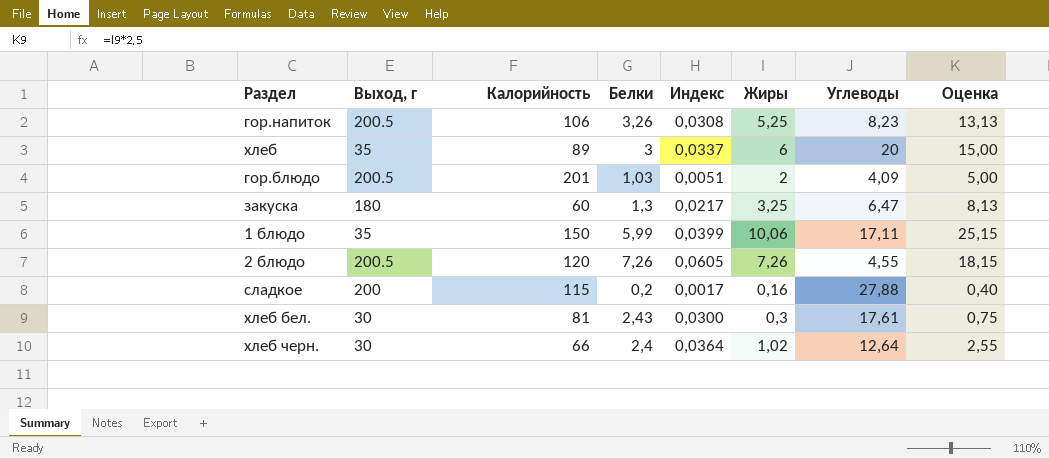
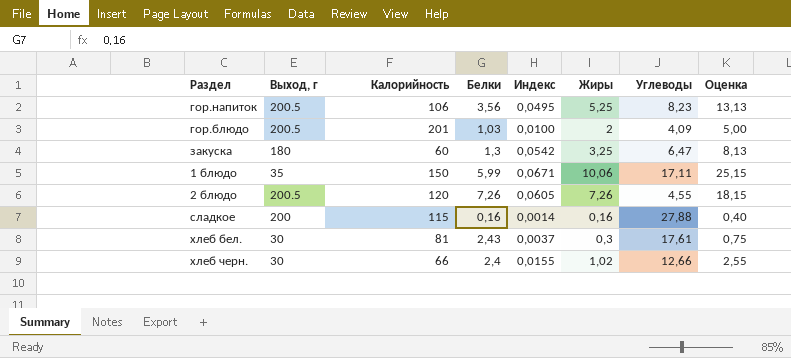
column Индекс | formula: [Белки] / [Калорийность] -> [Жиры] / [Калорийность]
row хлеб: 35 | 89 | 3 | 0,0337 | 6 | 20 | 15,00 -> none
гор.напиток | Белки: 3,26 -> 3,56
сладкое | Белки: 0,2 -> 0,16
хлеб черн. | Углеводы: 12,64 -> 12,66

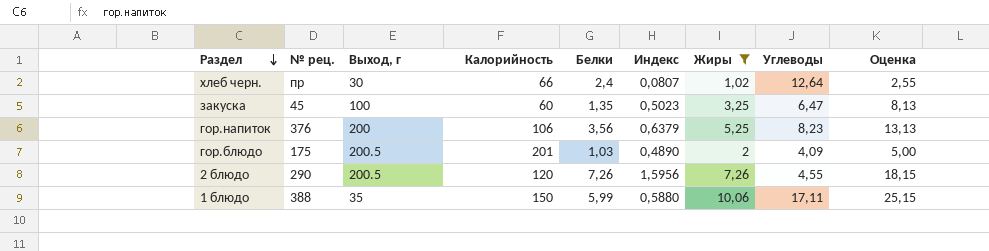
filter: none -> Жиры >= 1,02
row order: none -> Раздел descending
column № рец. | position: none -> 2
column Индекс | formula: [Жиры] / [Калорийность] -> [Жиры] / [Углеводы]
хлеб черн. | Углеводы: 12,66 -> 12,64
закуска | Выход, г: 180 -> 100
закуска | Белки: 1,3 -> 1,35
гор.напиток | Выход, г: 200.5 -> 200

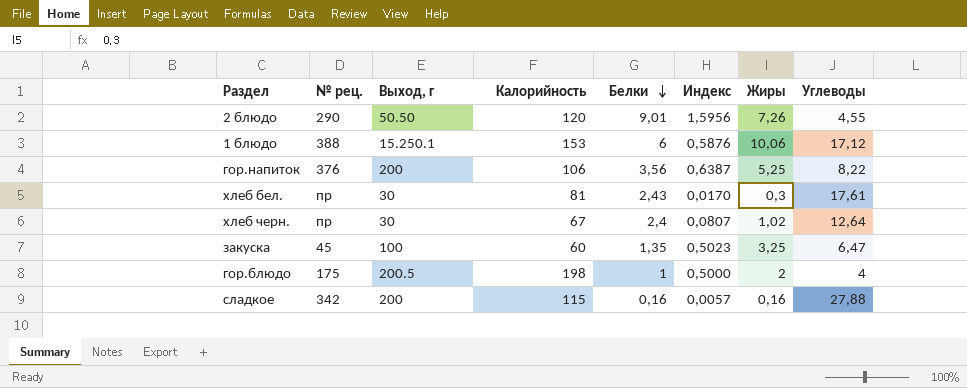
filter: Жиры >= 1,02 -> none
row order: Раздел descending -> Белки descending
column Оценка | formula: [Жиры] * 2,5 -> none
2 блюдо | Выход, г: 200.5 -> 50.50
2 блюдо | Белки: 7,26 -> 9,01
1 блюдо | Выход, г: 35 -> 15.250.1
1 блюдо | Калорийность: 150 -> 153
1 блюдо | Белки: 5,99 -> 6
1 блюдо | Индекс: 0,5880 -> 0,5876
1 блюдо | Углеводы: 17,11 -> 17,12
гор.напиток | Индекс: 0,6379 -> 0,6387
гор.напиток | Углеводы: 8,23 -> 8,22
хлеб черн. | Калорийность: 66 -> 67
гор.блюдо | Калорийность: 201 -> 198
гор.блюдо | Белки: 1,03 -> 1
гор.блюдо | Индекс: 0,4890 -> 0,5000
гор.блюдо | Углеводы: 4,09 -> 4

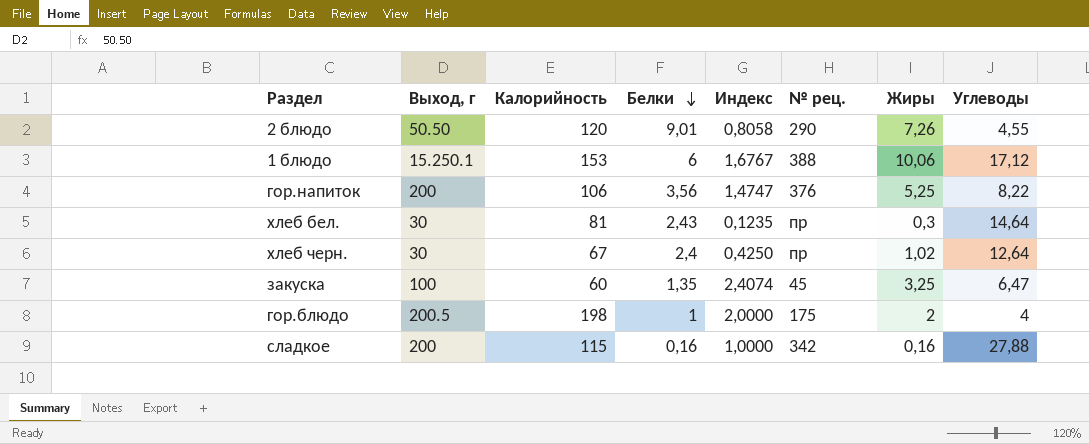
column Индекс | formula: [Жиры] / [Углеводы] -> [Жиры] / [Белки]
column № рец. | position: 2 -> 6
хлеб бел. | Углеводы: 17,61 -> 14,64

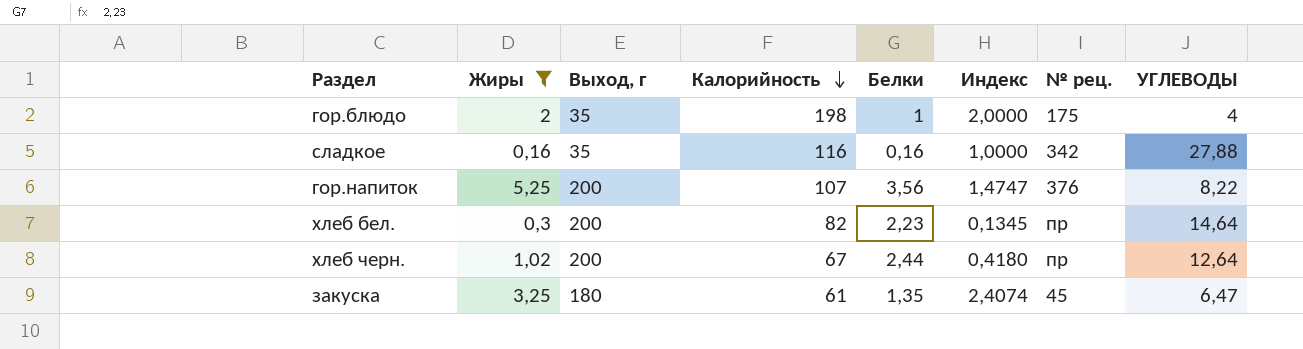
filter: none -> Жиры <= 5,25
row order: Белки descending -> Калорийность descending
column Жиры | position: 7 -> 2
column name: Углеводы -> УГЛЕВОДЫ
гор.блюдо | Выход, г: 200.5 -> 35
сладкое | Выход, г: 200 -> 35
сладкое | Калорийность: 115 -> 116
гор.напиток | Калорийность: 106 -> 107
хлеб бел. | Выход, г: 30 -> 200
хлеб бел. | Калорийность: 81 -> 82
хлеб бел. | Белки: 2,43 -> 2,23
хлеб бел. | Индекс: 0,1235 -> 0,1345
хлеб черн. | Выход, г: 30 -> 200
хлеб черн. | Белки: 2,4 -> 2,44
хлеб черн. | Индекс: 0,4250 -> 0,4180
закуска | Выход, г: 100 -> 180
закуска | Калорийность: 60 -> 61

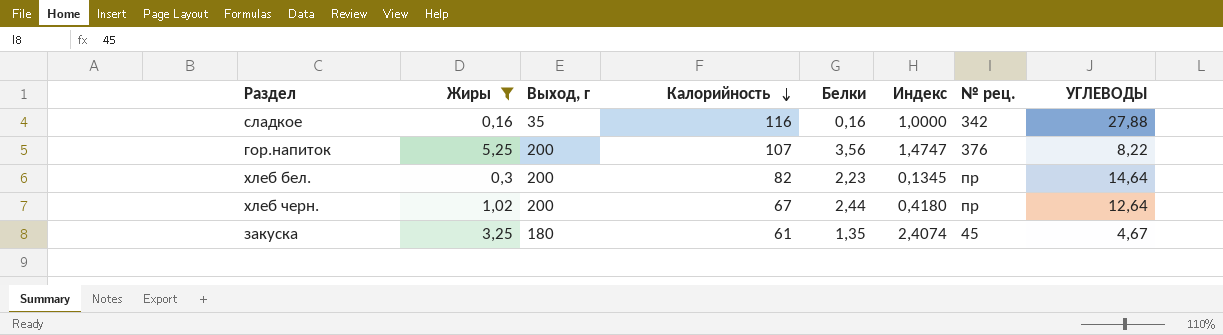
row гор.блюдо: 2 | 35 | 198 | 1 | 2,0000 | 175 | 4 -> none
закуска | УГЛЕВОДЫ: 6,47 -> 4,67

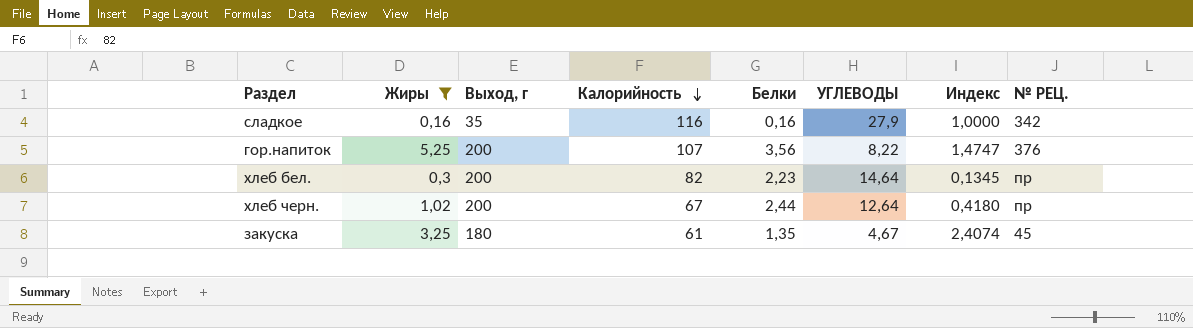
column УГЛЕВОДЫ | position: 8 -> 6
column name: № рец. -> № РЕЦ.
сладкое | УГЛЕВОДЫ: 27,88 -> 27,9

